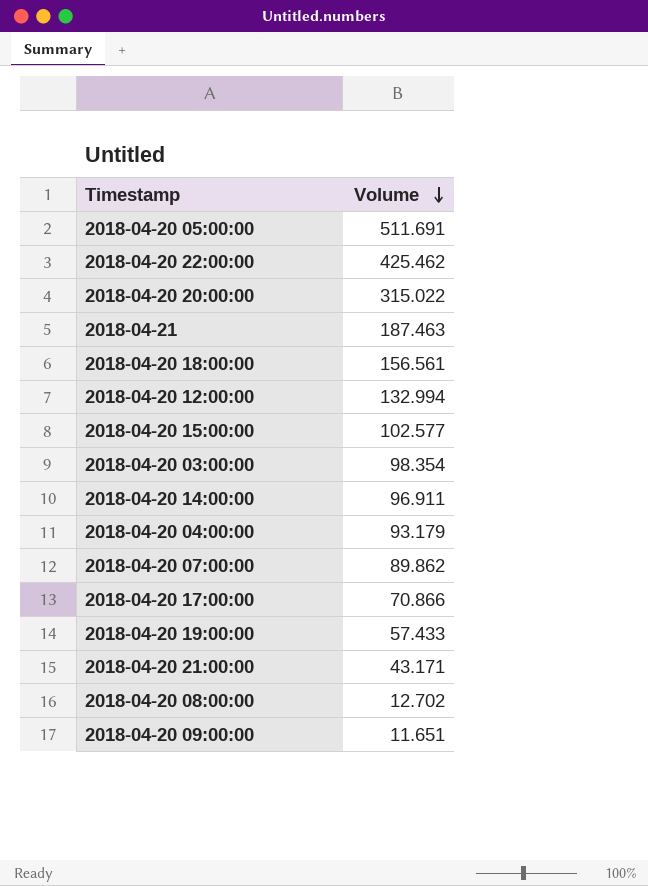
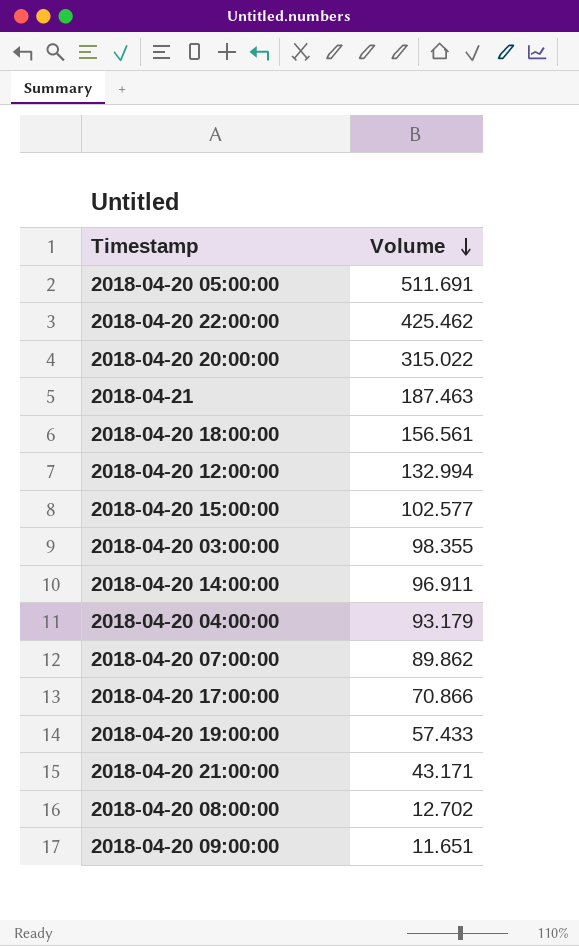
2018-04-20 03:00:00 | Volume: 98.354 -> 98.355

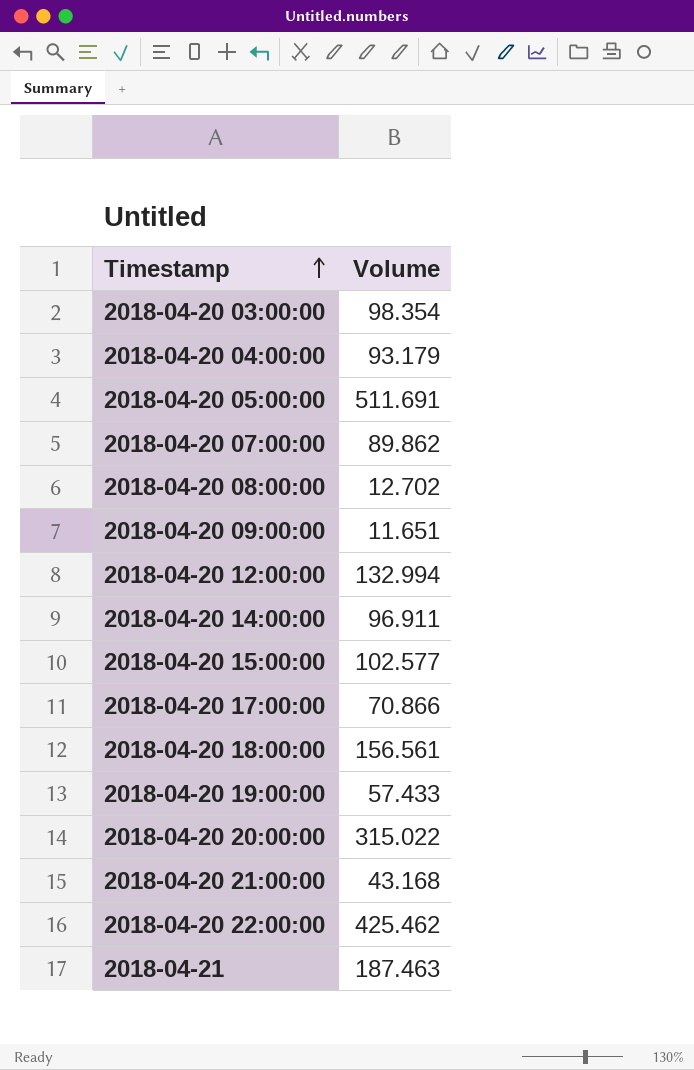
row order: Volume descending -> Timestamp ascending
2018-04-20 03:00:00 | Volume: 98.355 -> 98.354
2018-04-20 21:00:00 | Volume: 43.171 -> 43.168

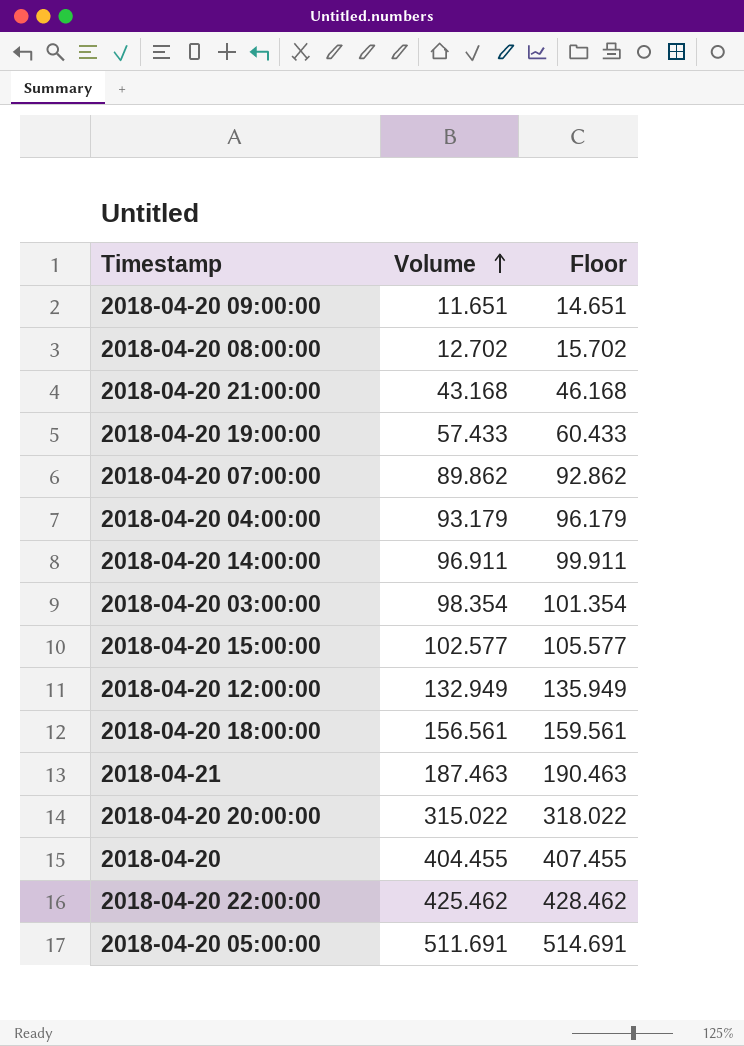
row order: Timestamp ascending -> Volume ascending
column Floor | formula: none -> [Volume] + 3
row 2018-04-20 17:00:00: 70.866 -> none
2018-04-20 12:00:00 | Volume: 132.994 -> 132.949
row 2018-04-20: none -> 404.455 | 407.455

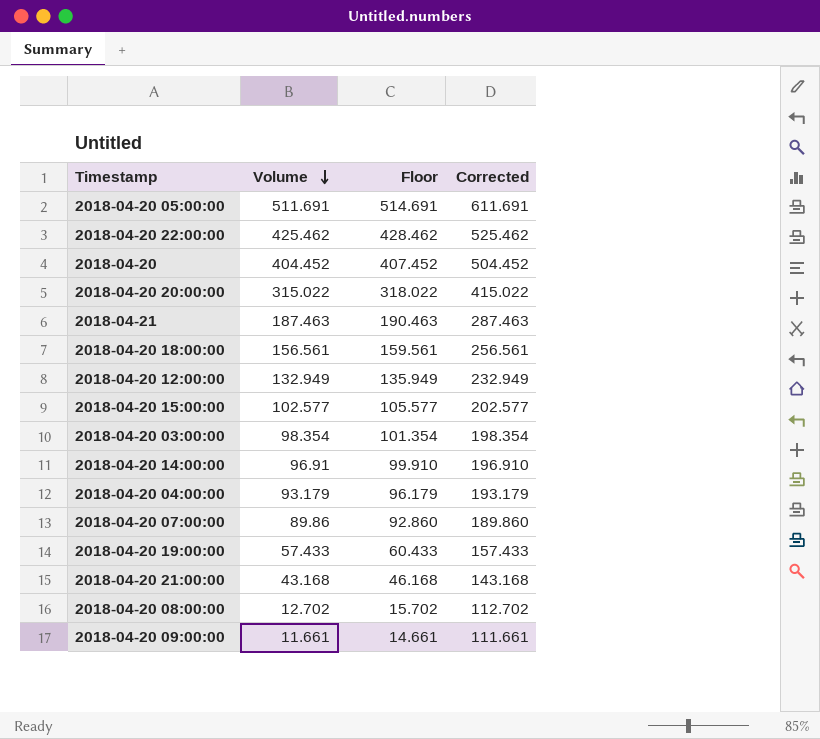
row order: Volume ascending -> Volume descending
column Corrected | formula: none -> [Volume] + 100
2018-04-20 | Volume: 404.455 -> 404.452
2018-04-20 | Floor: 407.455 -> 407.452
2018-04-20 14:00:00 | Volume: 96.911 -> 96.91
2018-04-20 14:00:00 | Floor: 99.911 -> 99.910
2018-04-20 07:00:00 | Volume: 89.862 -> 89.86
2018-04-20 07:00:00 | Floor: 92.862 -> 92.860
2018-04-20 09:00:00 | Volume: 11.651 -> 11.661
2018-04-20 09:00:00 | Floor: 14.651 -> 14.661

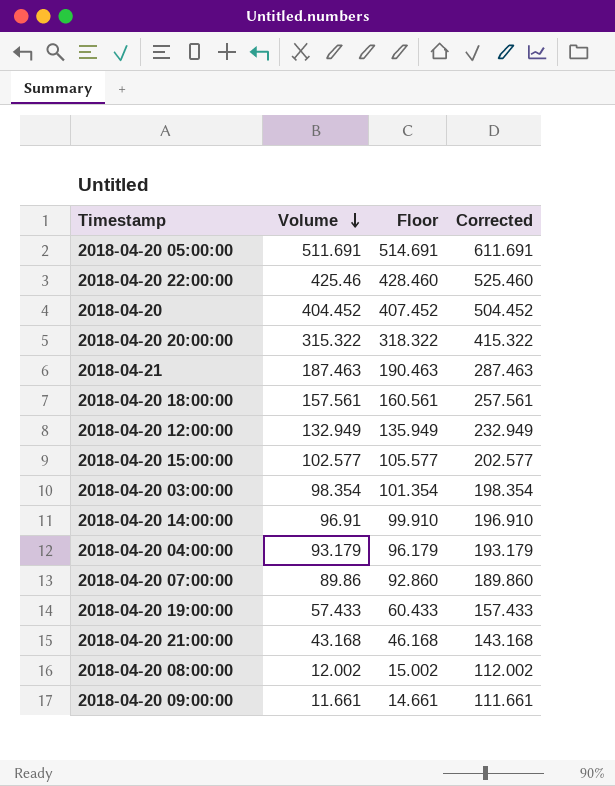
2018-04-20 22:00:00 | Volume: 425.462 -> 425.46
2018-04-20 22:00:00 | Floor: 428.462 -> 428.460
2018-04-20 22:00:00 | Corrected: 525.462 -> 525.460
2018-04-20 20:00:00 | Volume: 315.022 -> 315.322
2018-04-20 20:00:00 | Floor: 318.022 -> 318.322
2018-04-20 20:00:00 | Corrected: 415.022 -> 415.322
2018-04-20 18:00:00 | Volume: 156.561 -> 157.561
2018-04-20 18:00:00 | Floor: 159.561 -> 160.561
2018-04-20 18:00:00 | Corrected: 256.561 -> 257.561
2018-04-20 08:00:00 | Volume: 12.702 -> 12.002
2018-04-20 08:00:00 | Floor: 15.702 -> 15.002
2018-04-20 08:00:00 | Corrected: 112.702 -> 112.002

